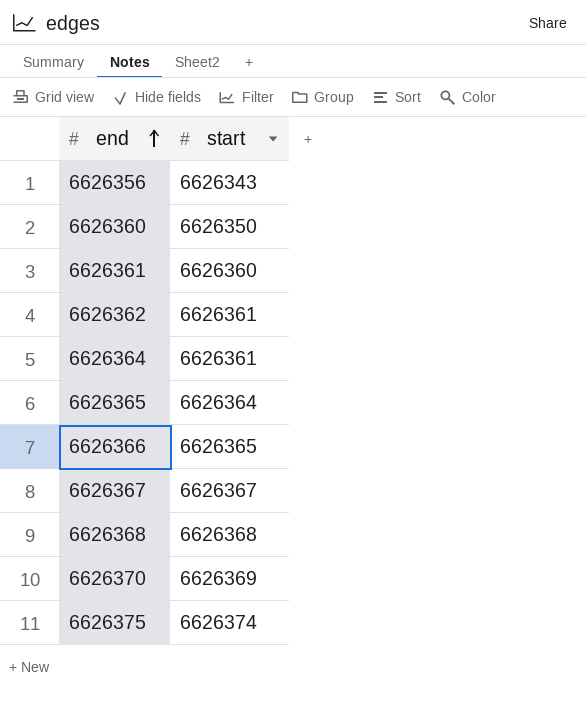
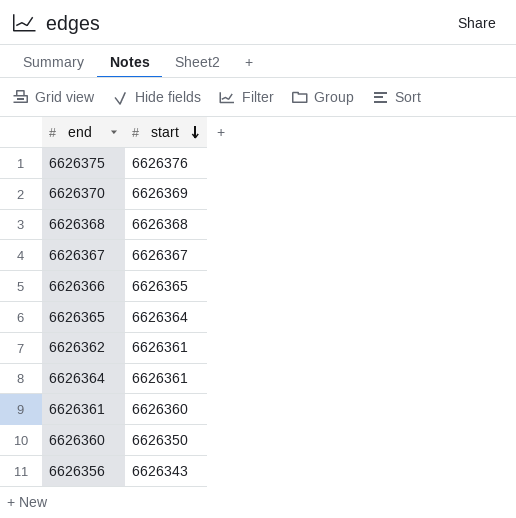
row order: end ascending -> start descending
6626375 | start: 6626374 -> 6626376

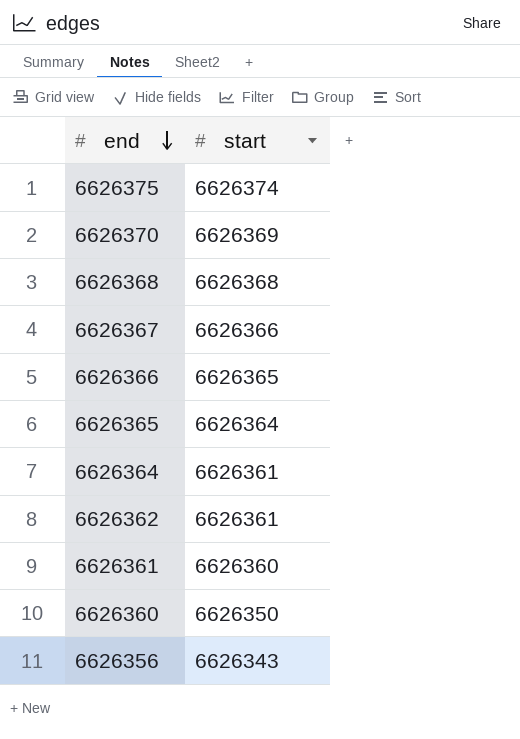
row order: start descending -> end descending
6626375 | start: 6626376 -> 6626374
6626367 | start: 6626367 -> 6626366

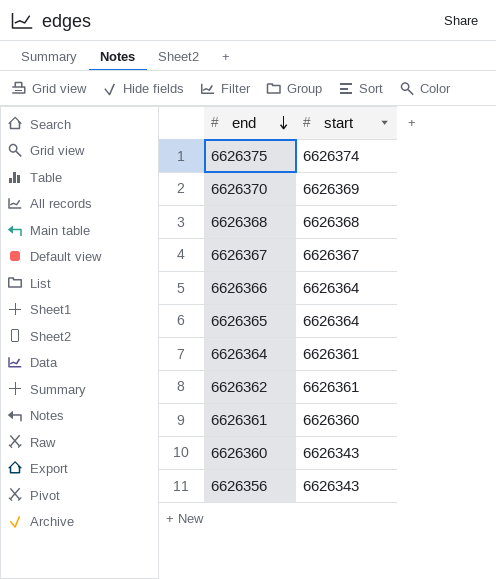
6626367 | start: 6626366 -> 6626367
6626366 | start: 6626365 -> 6626364
6626360 | start: 6626350 -> 6626343

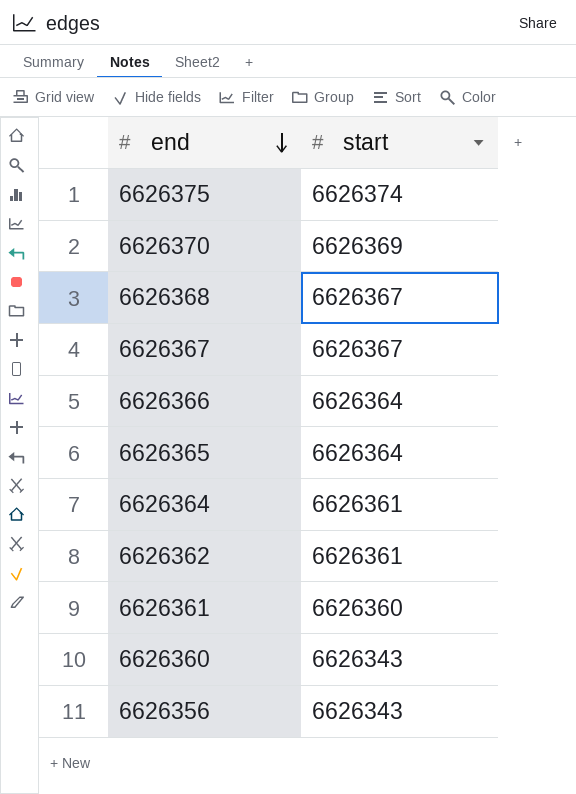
6626368 | start: 6626368 -> 6626367

